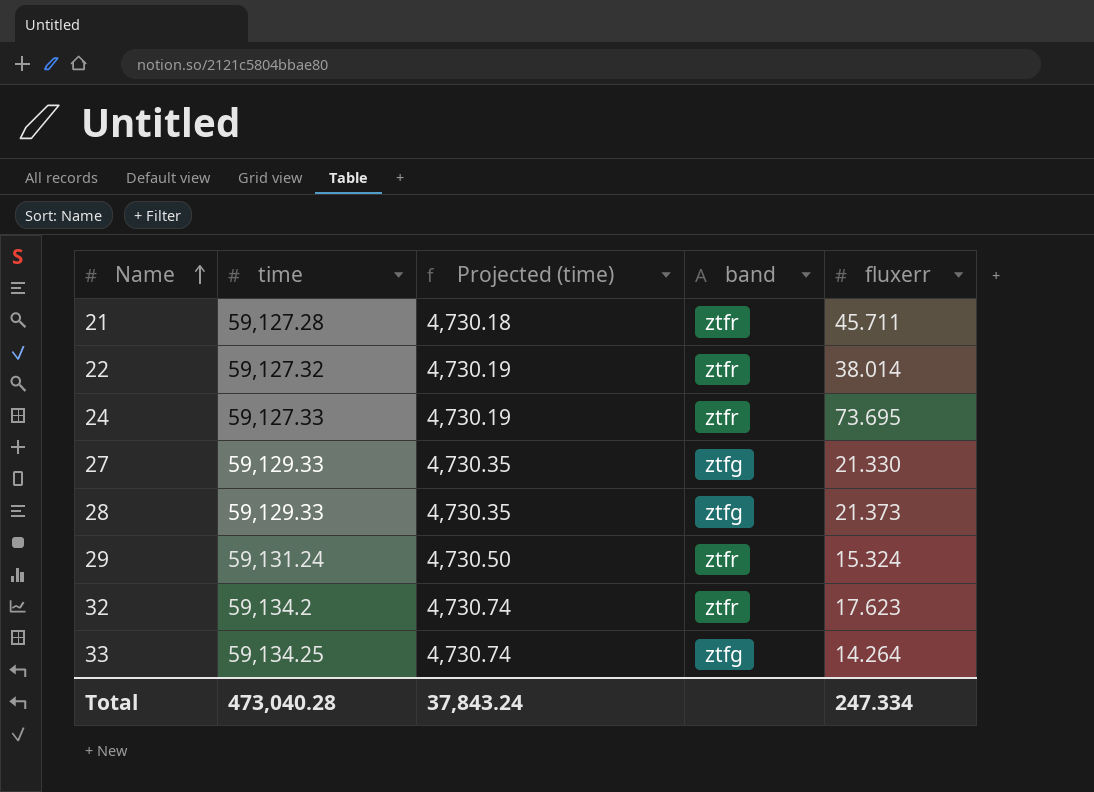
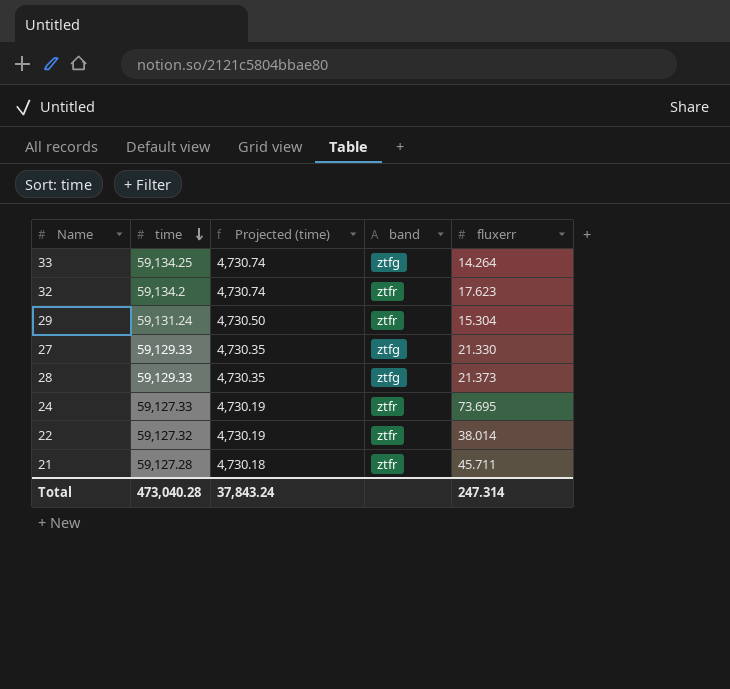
row order: Name ascending -> time descending
29 | fluxerr: 15.324 -> 15.304
Total | fluxerr: 247.334 -> 247.314

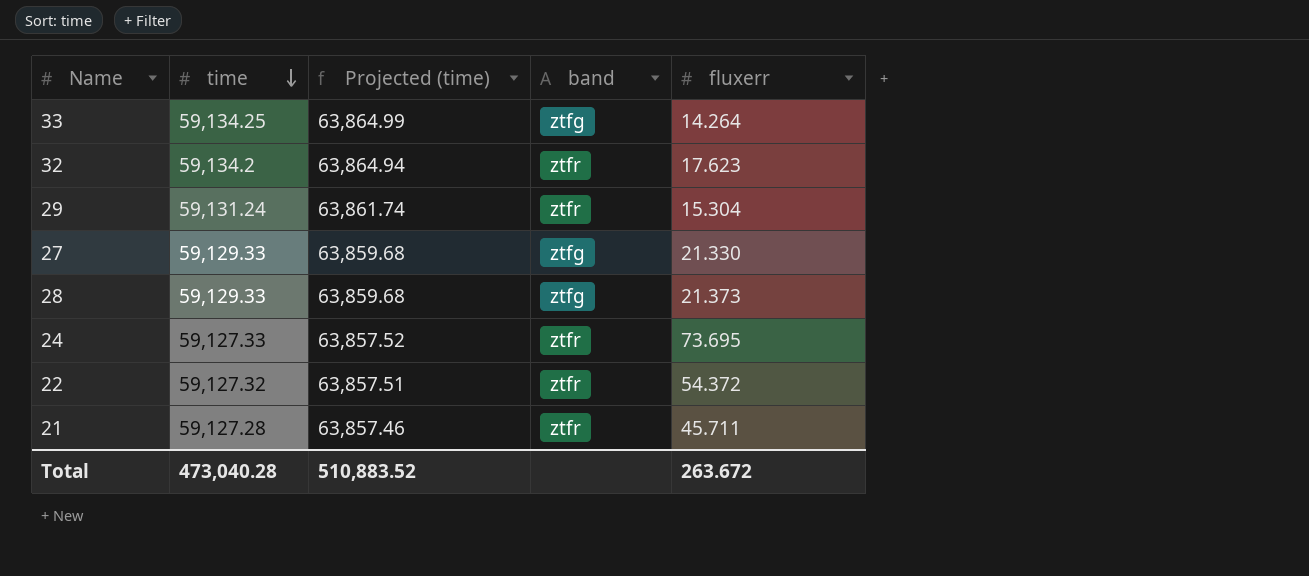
column Projected (time) | formula: [time] * 0.08 -> [time] * 1.08
22 | fluxerr: 38.014 -> 54.372
Total | Projected (time): 37,843.24 -> 510,883.52
Total | fluxerr: 247.314 -> 263.672

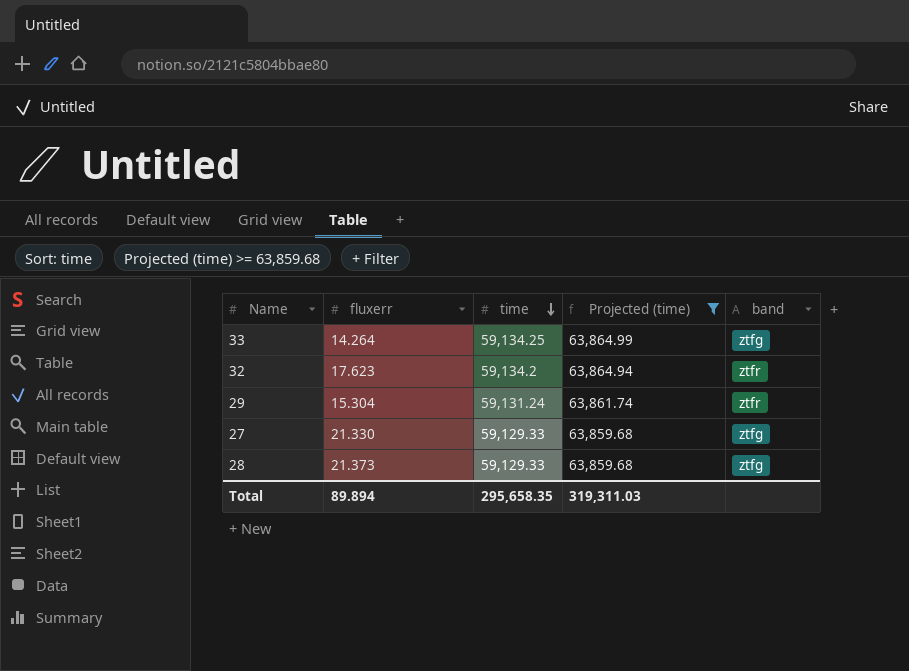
filter: none -> Projected (time) >= 63,859.68
column fluxerr | position: 5 -> 2
Total | fluxerr: 263.672 -> 89.894
Total | time: 473,040.28 -> 295,658.35
Total | Projected (time): 510,883.52 -> 319,311.03

